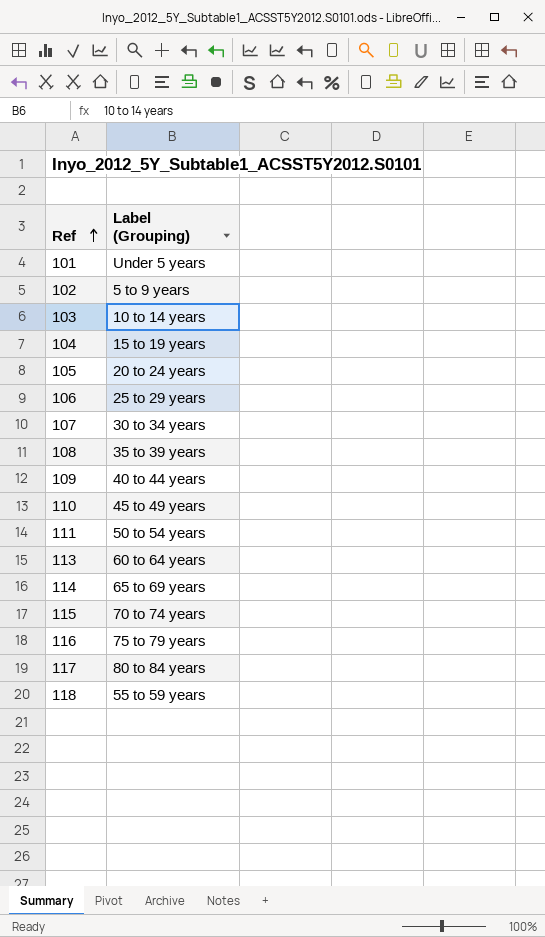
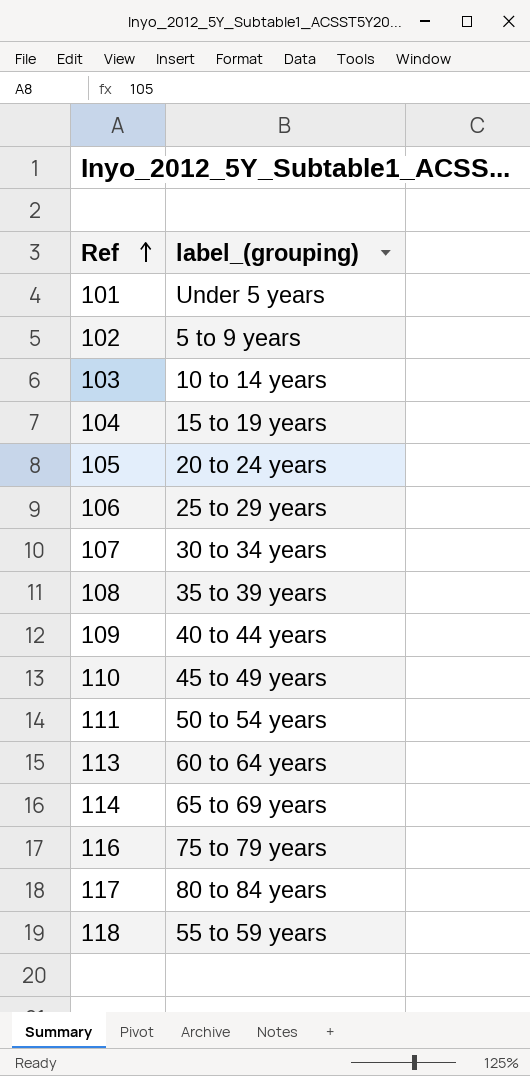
column name: Label (Grouping) -> label_(grouping)
row 115: 70 to 74 years -> none

